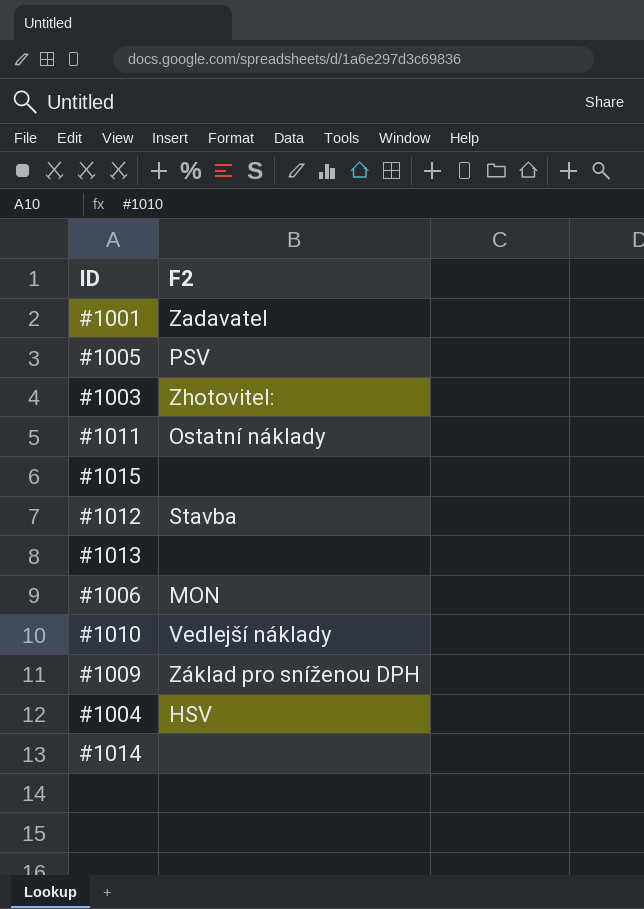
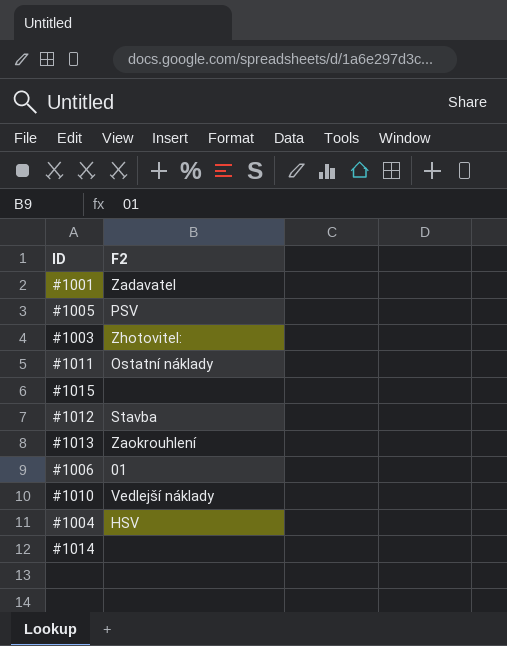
row #1009: Základ pro sníženou DPH -> none
#1013 | F2: none -> Zaokrouhlení
#1006 | F2: MON -> 01

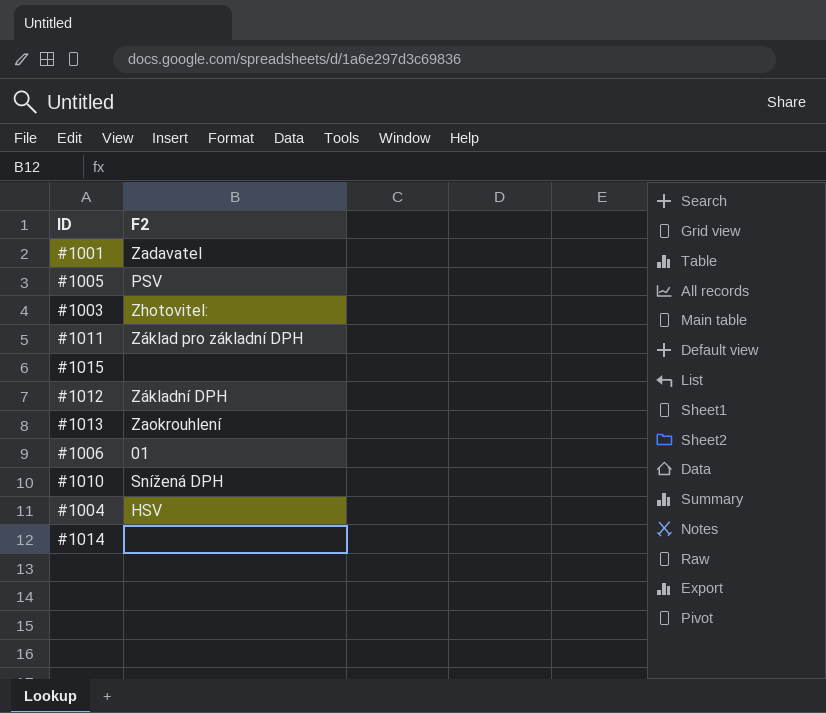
#1011 | F2: Ostatní náklady -> Základ pro základní DPH
#1012 | F2: Stavba -> Základní DPH
#1010 | F2: Vedlejší náklady -> Snížená DPH

